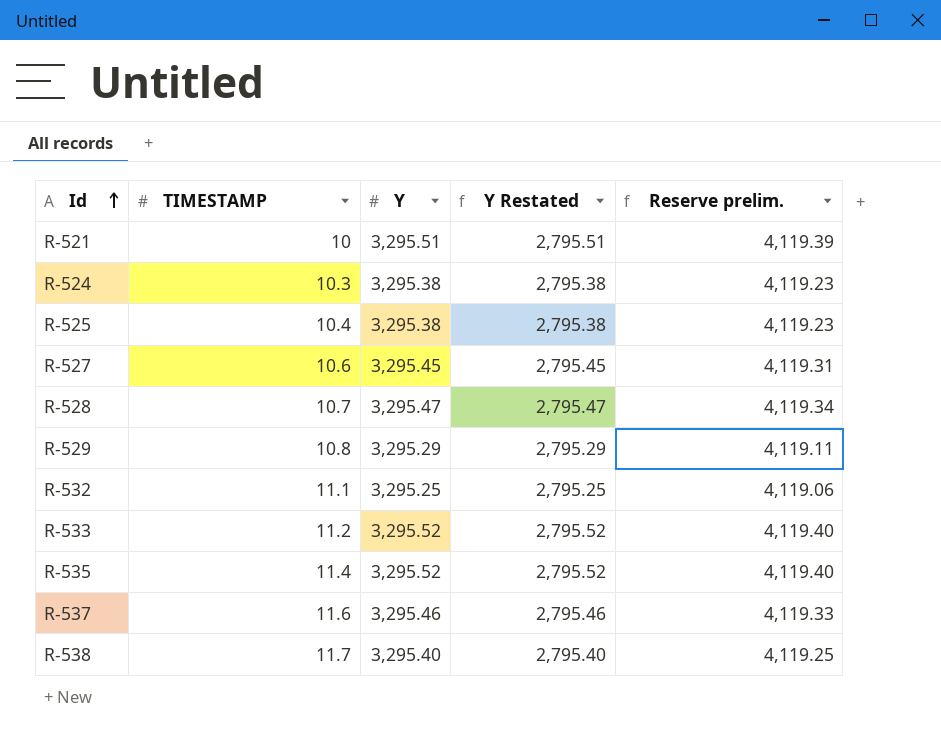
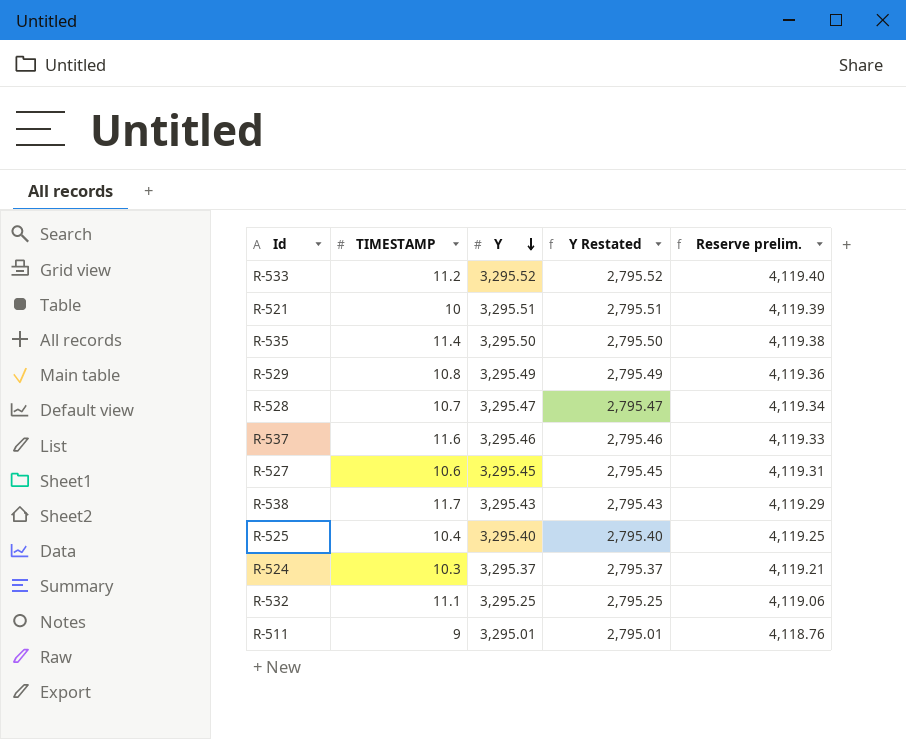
row order: Id ascending -> Y descending
R-535 | Y: 3,295.52 -> 3,295.50
R-535 | Y Restated: 2,795.52 -> 2,795.50
R-535 | Reserve prelim.: 4,119.40 -> 4,119.38
R-529 | Y: 3,295.29 -> 3,295.49
R-529 | Y Restated: 2,795.29 -> 2,795.49
R-529 | Reserve prelim.: 4,119.11 -> 4,119.36
R-538 | Y: 3,295.40 -> 3,295.43
R-538 | Y Restated: 2,795.40 -> 2,795.43
R-538 | Reserve prelim.: 4,119.25 -> 4,119.29
R-525 | Y: 3,295.38 -> 3,295.40
R-525 | Y Restated: 2,795.38 -> 2,795.40
R-525 | Reserve prelim.: 4,119.23 -> 4,119.25
R-524 | Y: 3,295.38 -> 3,295.37
R-524 | Y Restated: 2,795.38 -> 2,795.37
R-524 | Reserve prelim.: 4,119.23 -> 4,119.21
row R-511: none -> 9 | 3,295.01 | 2,795.01 | 4,118.76

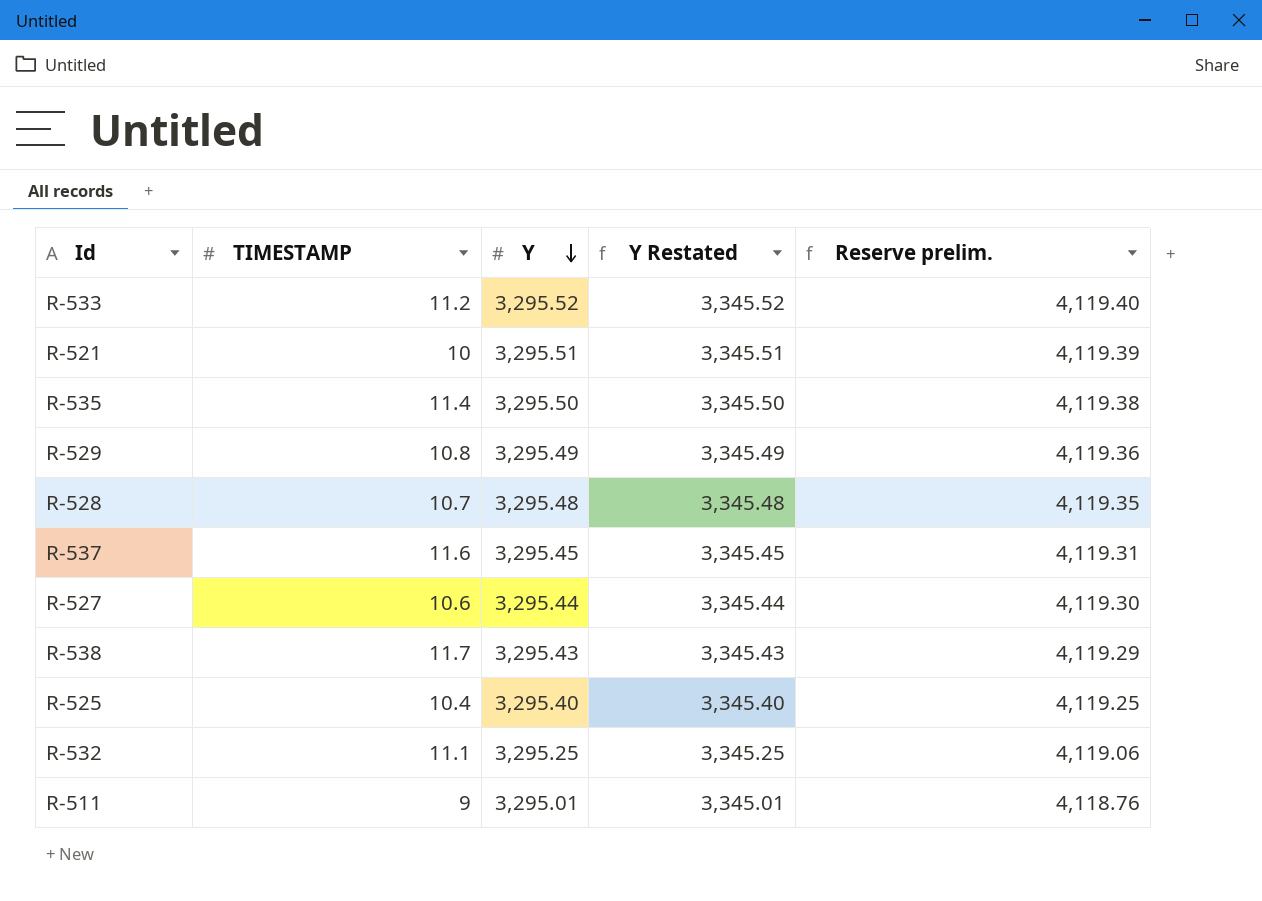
column Y Restated | formula: [Y] - 500 -> [Y] + 50
row R-524: 10.3 | 3,295.37 | 2,795.37 | 4,119.21 -> none
R-528 | Y: 3,295.47 -> 3,295.48
R-528 | Reserve prelim.: 4,119.34 -> 4,119.35
R-537 | Y: 3,295.46 -> 3,295.45
R-537 | Reserve prelim.: 4,119.33 -> 4,119.31
R-527 | Y: 3,295.45 -> 3,295.44
R-527 | Reserve prelim.: 4,119.31 -> 4,119.30

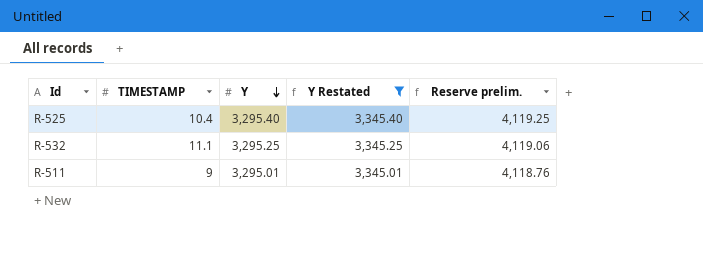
filter: none -> Y Restated <= 3,345.40

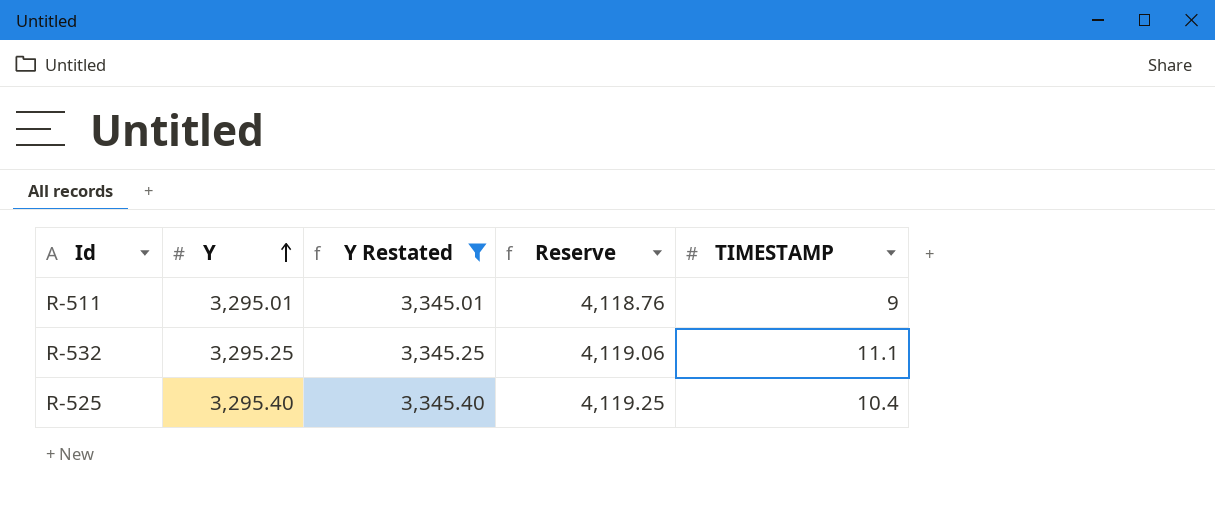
row order: Y descending -> Y ascending
column name: Reserve prelim. -> Reserve
column TIMESTAMP | position: 2 -> 5

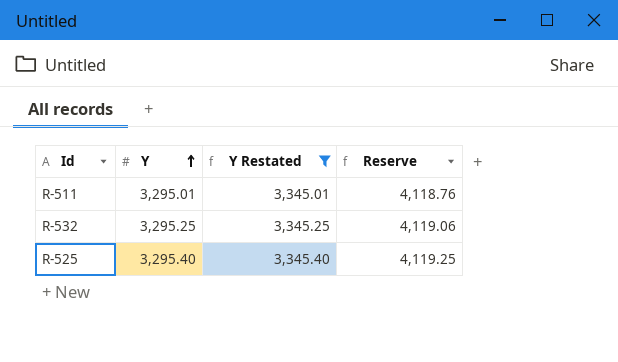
column TIMESTAMP | position: 5 -> none

